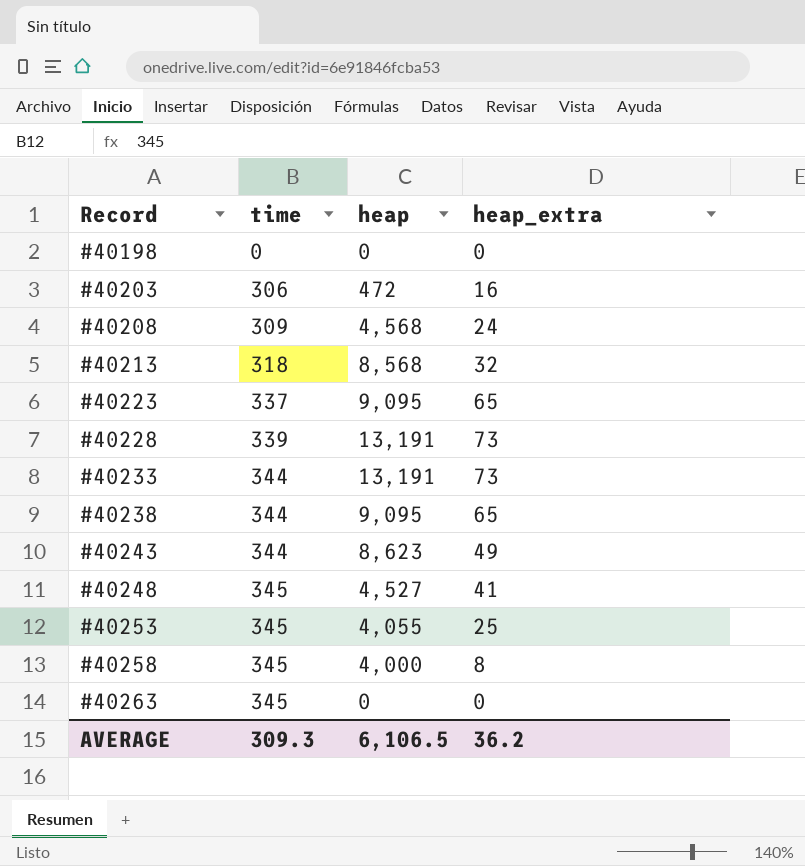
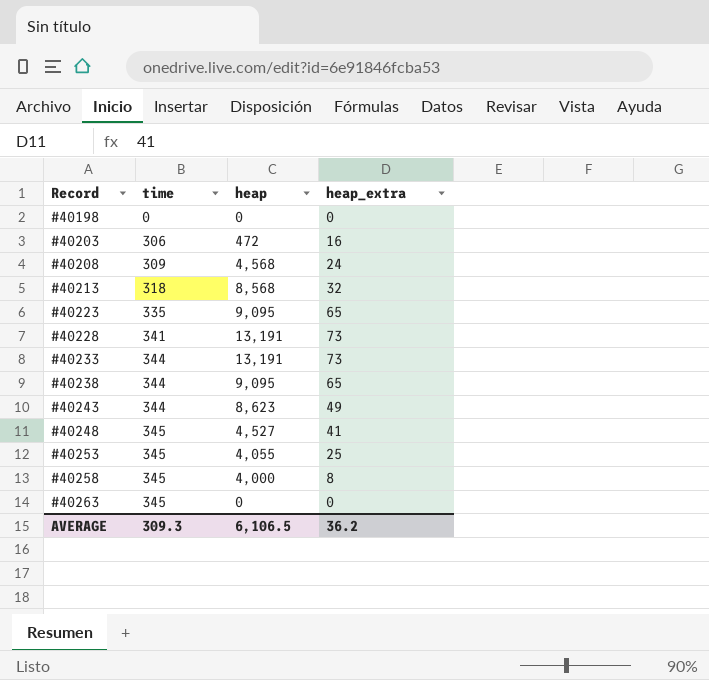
#40223 | time: 337 -> 335
#40228 | time: 339 -> 341

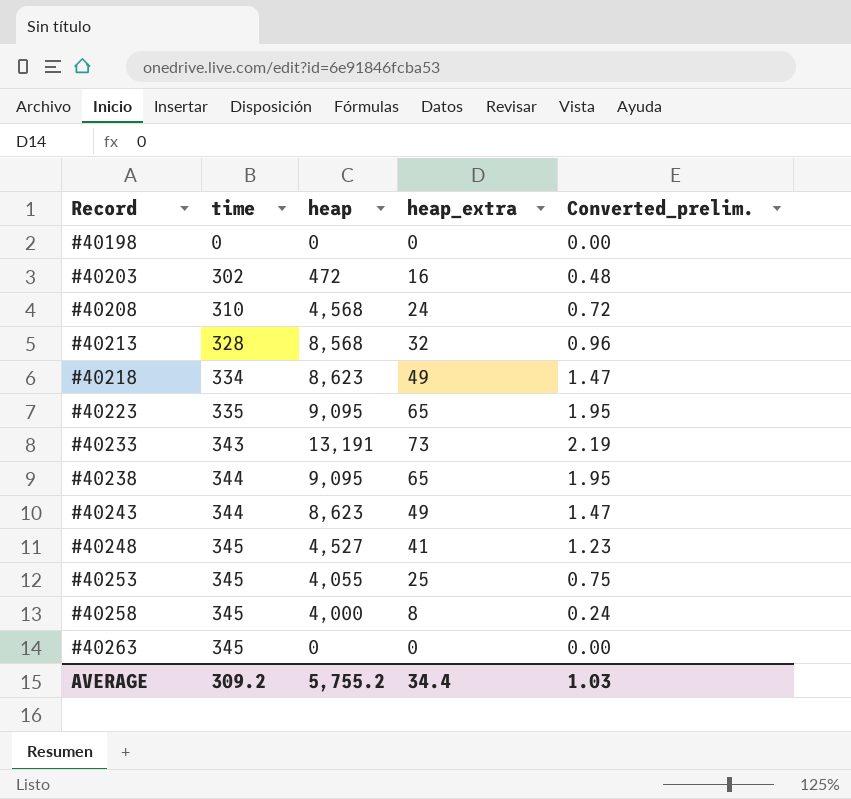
column Converted_prelim. | formula: none -> [heap_extra] * 0.03
row #40228: 341 | 13,191 | 73 -> none
#40203 | time: 306 -> 302
#40208 | time: 309 -> 310
#40213 | time: 318 -> 328
row #40218: none -> 334 | 8,623 | 49 | 1.47
#40233 | time: 344 -> 343
AVERAGE | time: 309.3 -> 309.2
AVERAGE | heap: 6,106.5 -> 5,755.2
AVERAGE | heap_extra: 36.2 -> 34.4

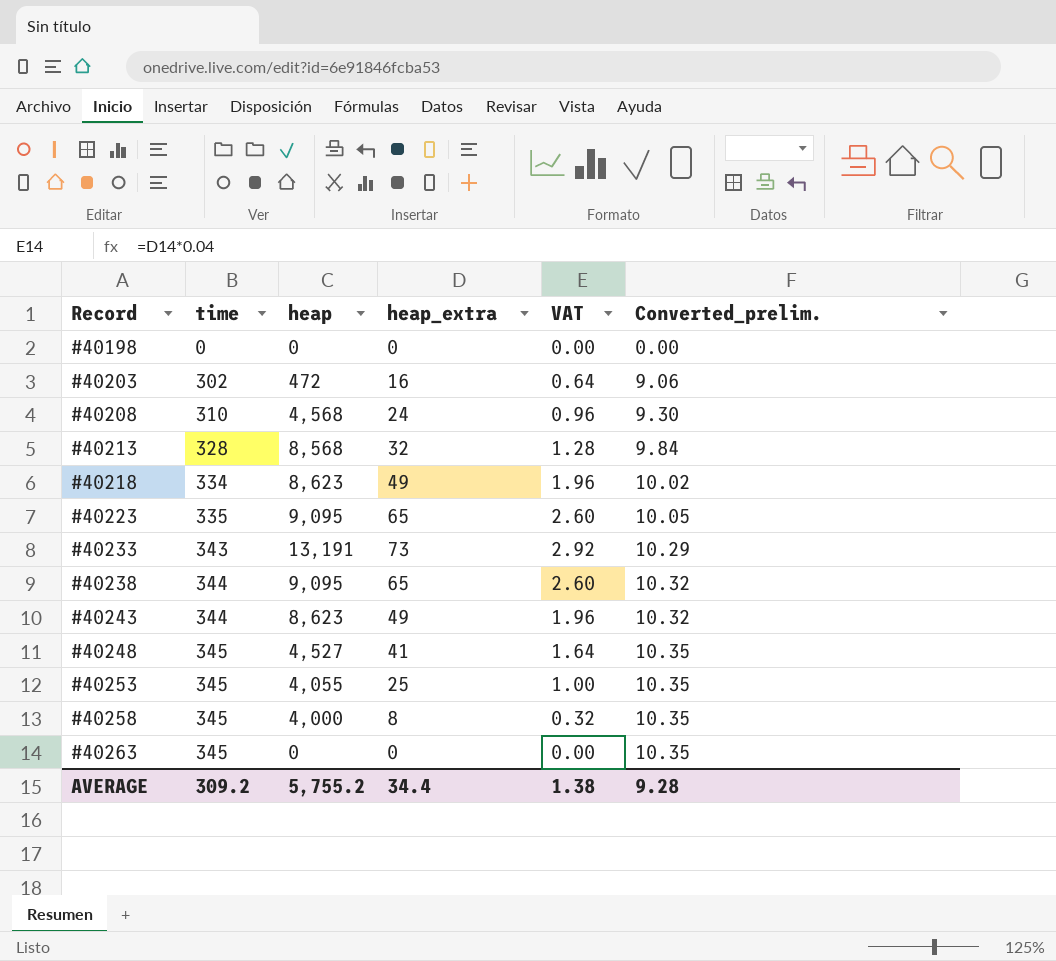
column VAT | formula: none -> [heap_extra] * 0.04
column Converted_prelim. | formula: [heap_extra] * 0.03 -> [time] * 0.03
AVERAGE | Converted_prelim.: 1.03 -> 9.28

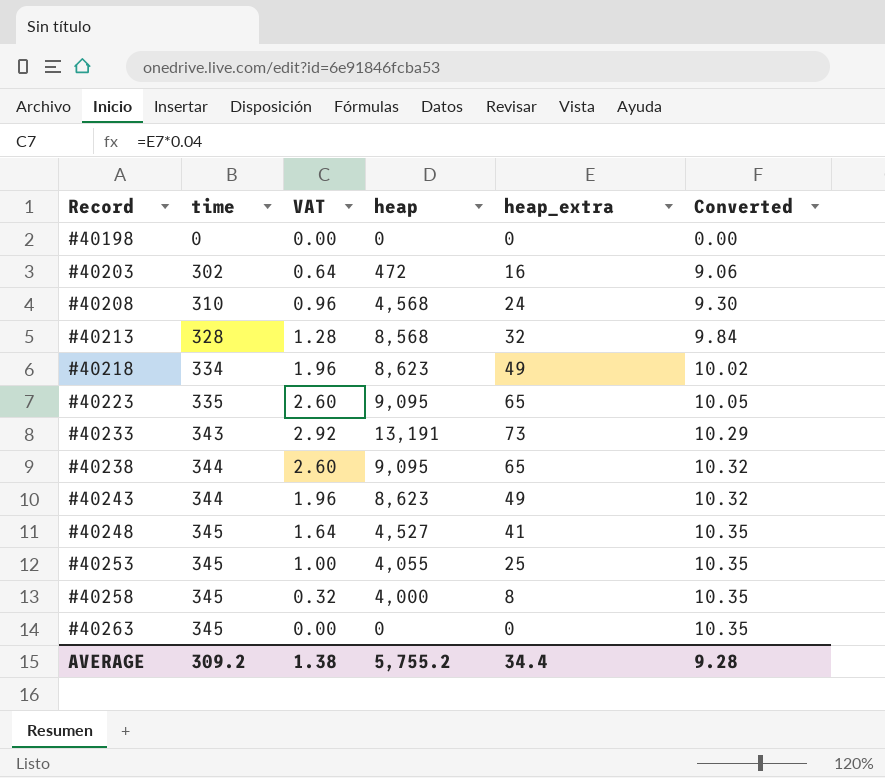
column VAT | position: 5 -> 3
column name: Converted_prelim. -> Converted

